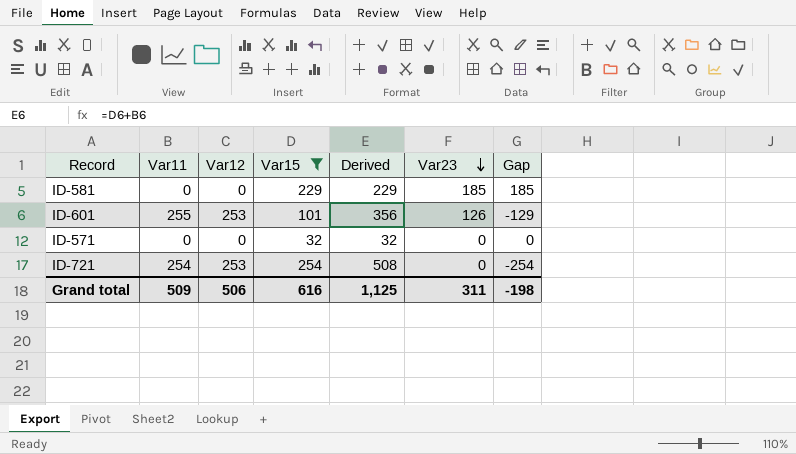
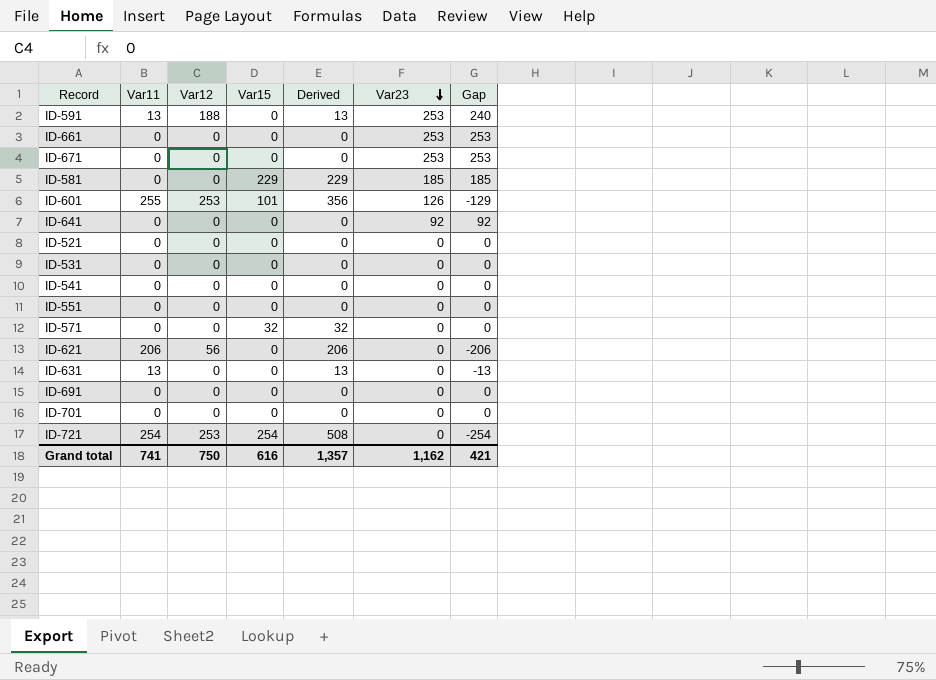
filter: Var15 != 0 -> none
Grand total | Var11: 509 -> 741
Grand total | Var12: 506 -> 750
Grand total | Derived: 1,125 -> 1,357
Grand total | Var23: 311 -> 1,162
Grand total | Gap: -198 -> 421

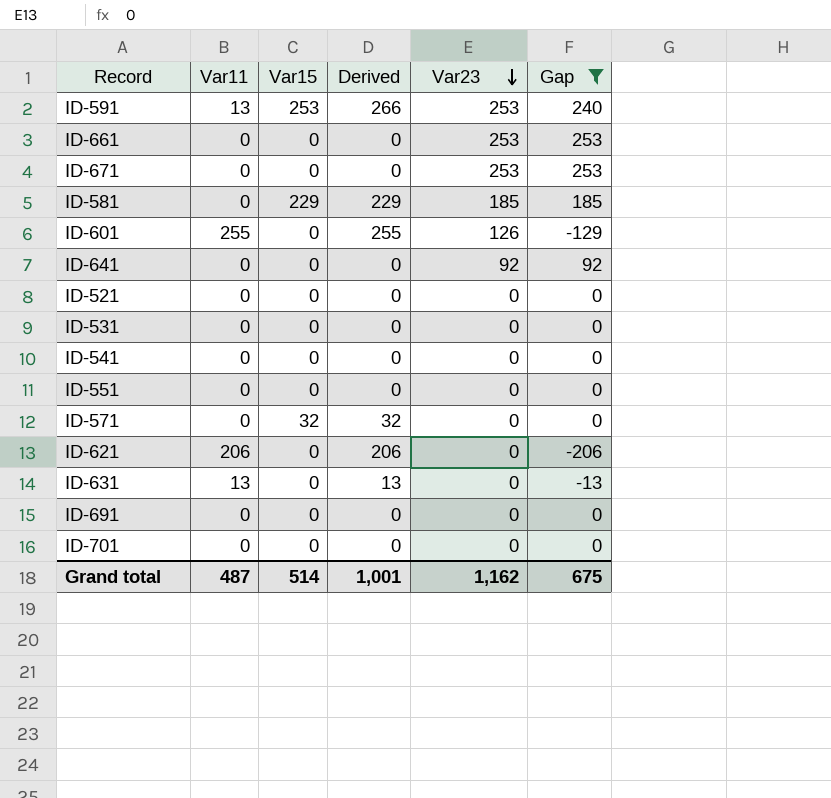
filter: none -> Gap != -254
column Var12 | position: 3 -> none
ID-591 | Var15: 0 -> 253
ID-591 | Derived: 13 -> 266
ID-601 | Var15: 101 -> 0
ID-601 | Derived: 356 -> 255
Grand total | Var11: 741 -> 487
Grand total | Var15: 616 -> 514
Grand total | Derived: 1,357 -> 1,001
Grand total | Gap: 421 -> 675

